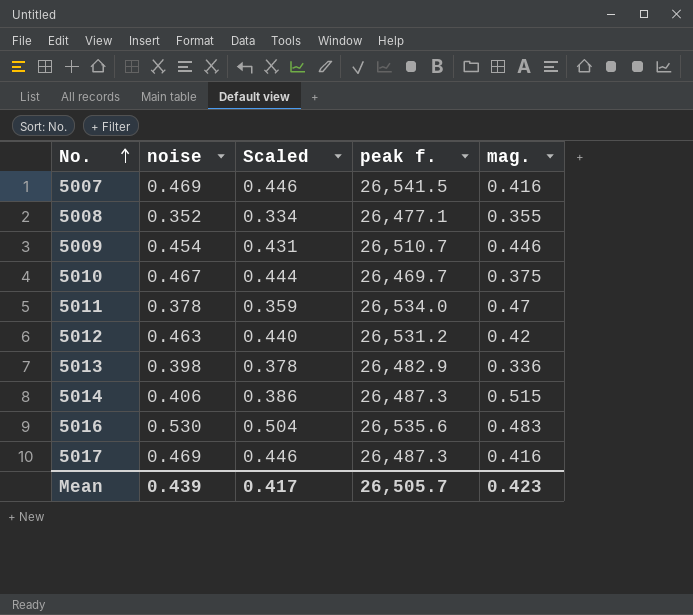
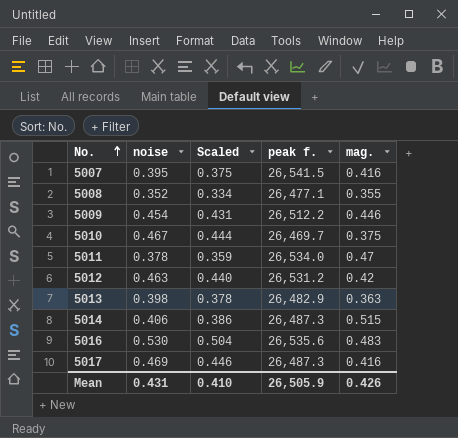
5007 | noise: 0.469 -> 0.395
5007 | Scaled: 0.446 -> 0.375
5009 | peak f.: 26,510.7 -> 26,512.2
5013 | mag.: 0.336 -> 0.363
Mean | noise: 0.439 -> 0.431
Mean | Scaled: 0.417 -> 0.410
Mean | peak f.: 26,505.7 -> 26,505.9
Mean | mag.: 0.423 -> 0.426

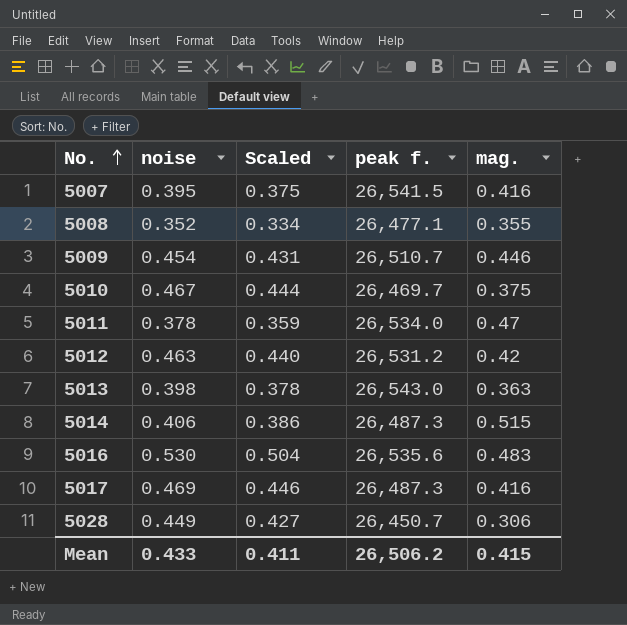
5009 | peak f.: 26,512.2 -> 26,510.7
5013 | peak f.: 26,482.9 -> 26,543.0
row 5028: none -> 0.449 | 0.427 | 26,450.7 | 0.306
Mean | noise: 0.431 -> 0.433
Mean | Scaled: 0.410 -> 0.411
Mean | peak f.: 26,505.9 -> 26,506.2
Mean | mag.: 0.426 -> 0.415

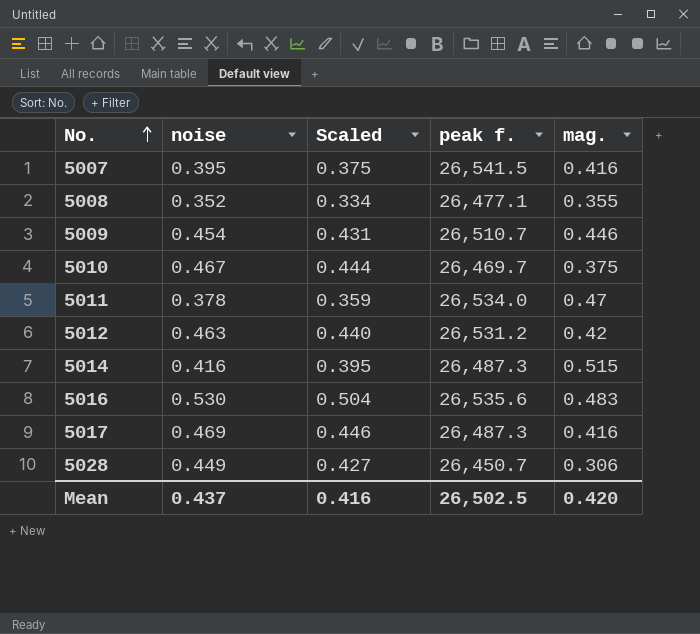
row 5013: 0.398 | 0.378 | 26,543.0 | 0.363 -> none
5014 | noise: 0.406 -> 0.416
5014 | Scaled: 0.386 -> 0.395
Mean | noise: 0.433 -> 0.437
Mean | Scaled: 0.411 -> 0.416
Mean | peak f.: 26,506.2 -> 26,502.5
Mean | mag.: 0.415 -> 0.420

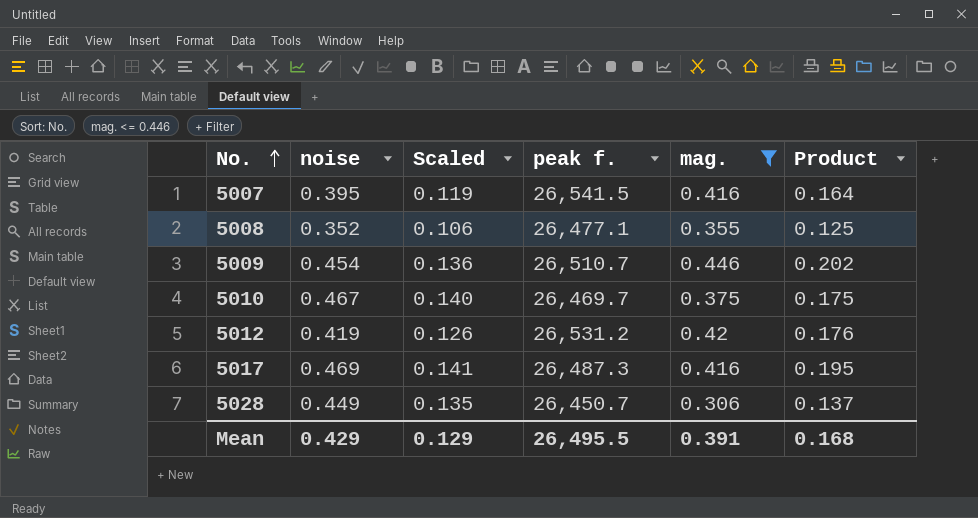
filter: none -> mag. <= 0.446
column Scaled | formula: [noise] * 0.95 -> [noise] * 0.3
column Product | formula: none -> [noise] * [mag.]
5012 | noise: 0.463 -> 0.419
Mean | noise: 0.437 -> 0.429
Mean | Scaled: 0.416 -> 0.129
Mean | peak f.: 26,502.5 -> 26,495.5
Mean | mag.: 0.420 -> 0.391

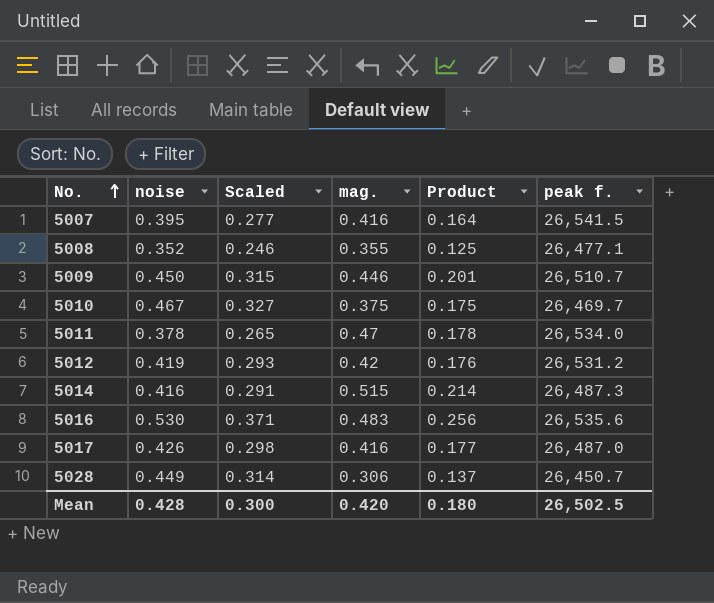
filter: mag. <= 0.446 -> none
column Scaled | formula: [noise] * 0.3 -> [noise] * 0.7
column peak f. | position: 4 -> 6
5009 | noise: 0.454 -> 0.450
5009 | Product: 0.202 -> 0.201
5017 | noise: 0.469 -> 0.426
5017 | Product: 0.195 -> 0.177
5017 | peak f.: 26,487.3 -> 26,487.0
Mean | noise: 0.429 -> 0.428
Mean | Scaled: 0.129 -> 0.300
Mean | mag.: 0.391 -> 0.420
Mean | Product: 0.168 -> 0.180
Mean | peak f.: 26,495.5 -> 26,502.5

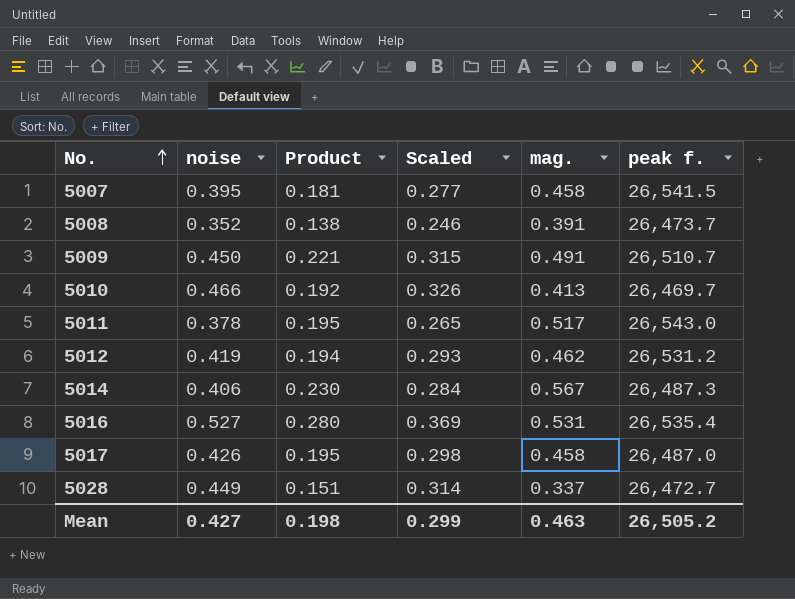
column Product | position: 5 -> 3
5007 | Product: 0.164 -> 0.181
5007 | mag.: 0.416 -> 0.458
5008 | Product: 0.125 -> 0.138
5008 | mag.: 0.355 -> 0.391
5008 | peak f.: 26,477.1 -> 26,473.7
5009 | Product: 0.201 -> 0.221
5009 | mag.: 0.446 -> 0.491
5010 | noise: 0.467 -> 0.466
5010 | Product: 0.175 -> 0.192
5010 | Scaled: 0.327 -> 0.326
5010 | mag.: 0.375 -> 0.413
5011 | Product: 0.178 -> 0.195
5011 | mag.: 0.47 -> 0.517
5011 | peak f.: 26,534.0 -> 26,543.0
5012 | Product: 0.176 -> 0.194
5012 | mag.: 0.42 -> 0.462
5014 | noise: 0.416 -> 0.406
5014 | Product: 0.214 -> 0.230
5014 | Scaled: 0.291 -> 0.284
5014 | mag.: 0.515 -> 0.567
5016 | noise: 0.530 -> 0.527
5016 | Product: 0.256 -> 0.280
5016 | Scaled: 0.371 -> 0.369
5016 | mag.: 0.483 -> 0.531
5016 | peak f.: 26,535.6 -> 26,535.4
5017 | Product: 0.177 -> 0.195
5017 | mag.: 0.416 -> 0.458
5028 | Product: 0.137 -> 0.151
5028 | mag.: 0.306 -> 0.337
5028 | peak f.: 26,450.7 -> 26,472.7
Mean | noise: 0.428 -> 0.427
Mean | Product: 0.180 -> 0.198
Mean | Scaled: 0.300 -> 0.299
Mean | mag.: 0.420 -> 0.463
Mean | peak f.: 26,502.5 -> 26,505.2

